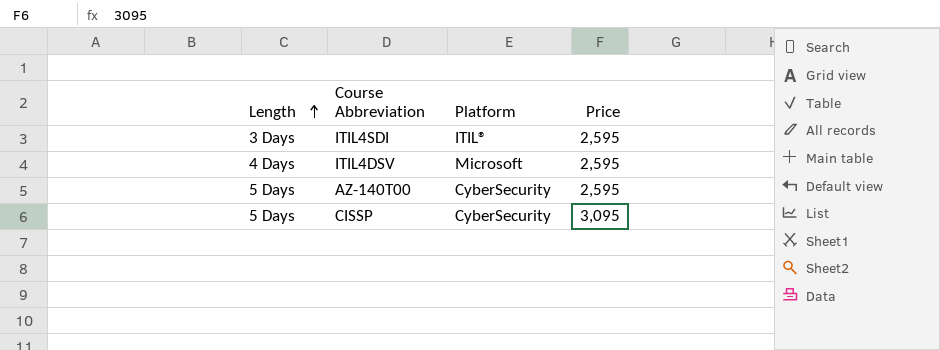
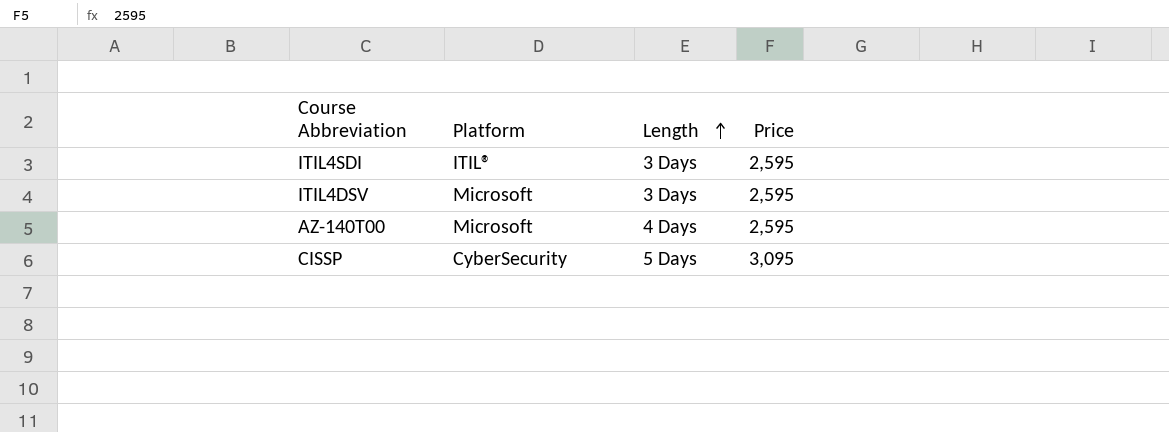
column Length | position: 1 -> 3
ITIL4DSV | Length: 4 Days -> 3 Days
AZ-140T00 | Platform: CyberSecurity -> Microsoft
AZ-140T00 | Length: 5 Days -> 4 Days

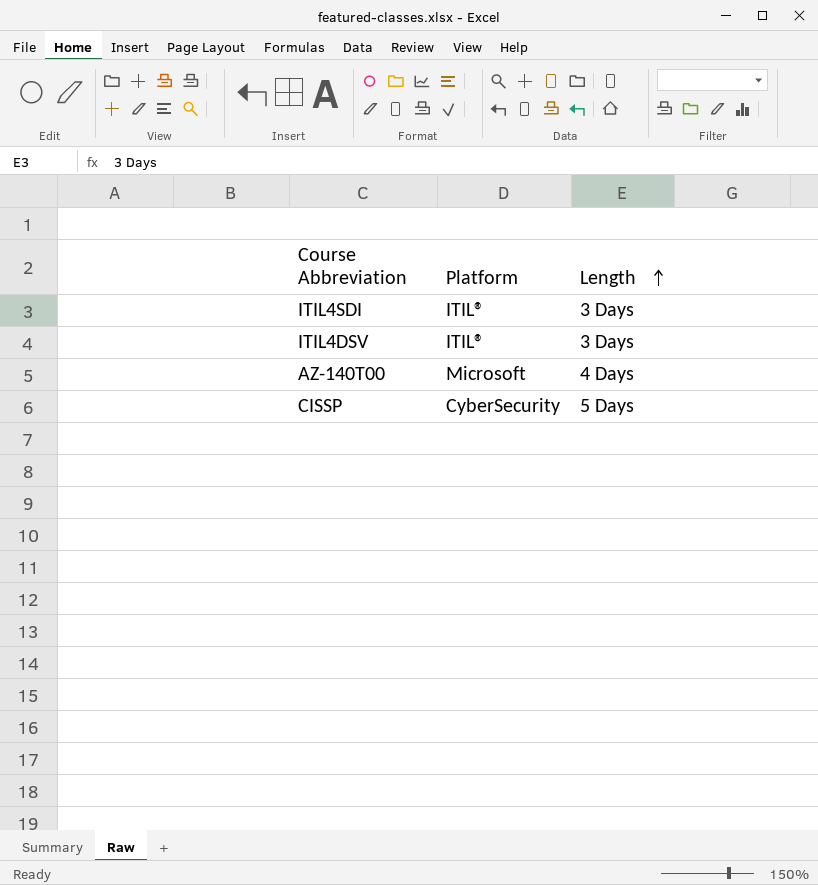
column Price | position: 4 -> none
ITIL4DSV | Platform: Microsoft -> ITIL®

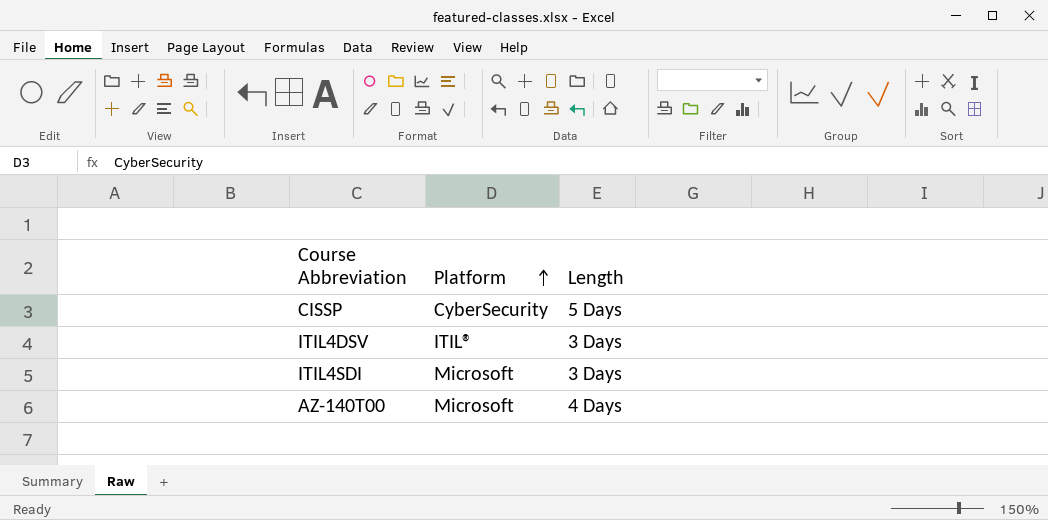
row order: Length ascending -> Platform ascending
ITIL4SDI | Platform: ITIL® -> Microsoft

